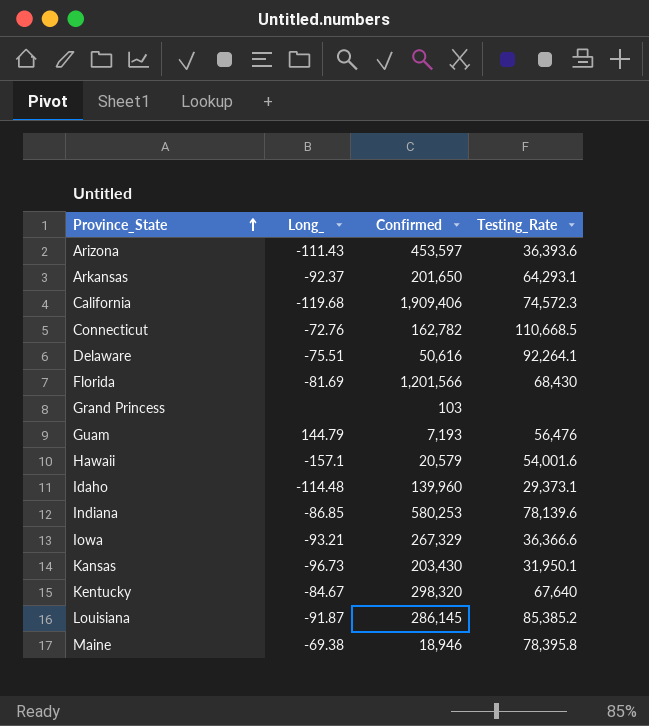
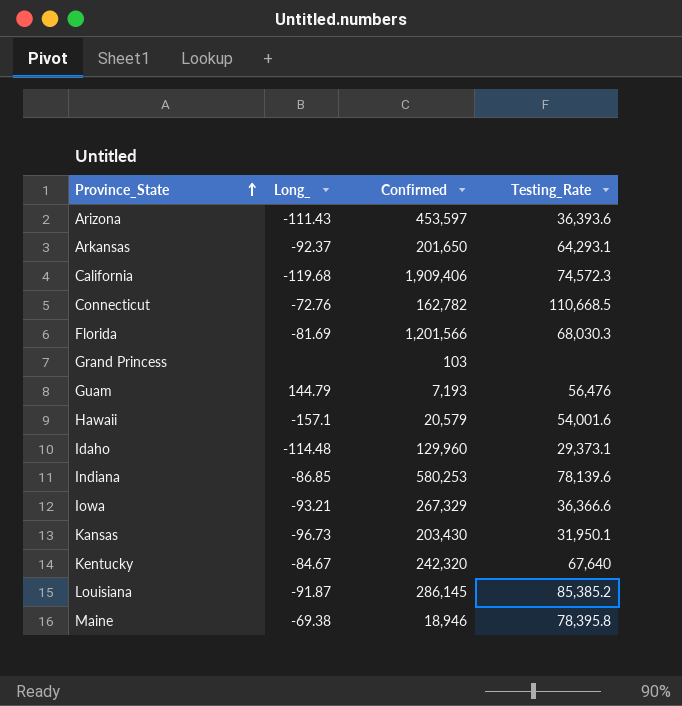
row Delaware: -75.51 | 50,616 | 92,264.1 -> none
Florida | Testing_Rate: 68,430 -> 68,030.3
Idaho | Confirmed: 139,960 -> 129,960
Kentucky | Confirmed: 298,320 -> 242,320

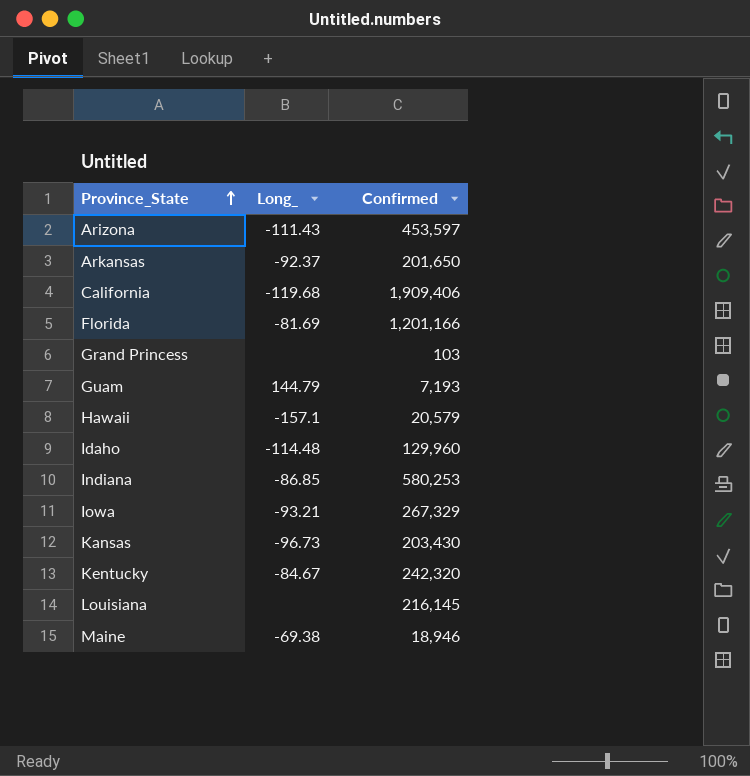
column Testing_Rate | position: 4 -> none
row Connecticut: -72.76 | 162,782 | 110,668.5 -> none
Florida | Confirmed: 1,201,566 -> 1,201,166
Louisiana | Long_: -91.87 -> none
Louisiana | Confirmed: 286,145 -> 216,145

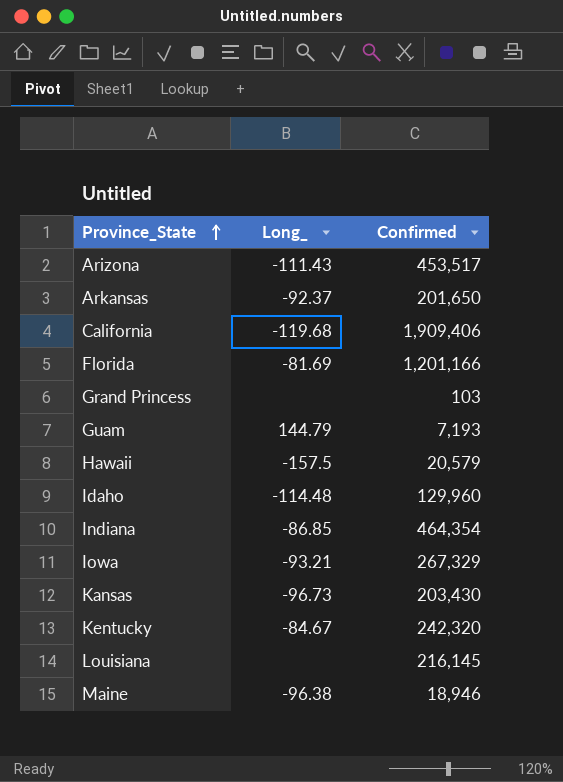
Arizona | Confirmed: 453,597 -> 453,517
Hawaii | Long_: -157.1 -> -157.5
Indiana | Confirmed: 580,253 -> 464,354
Maine | Long_: -69.38 -> -96.38

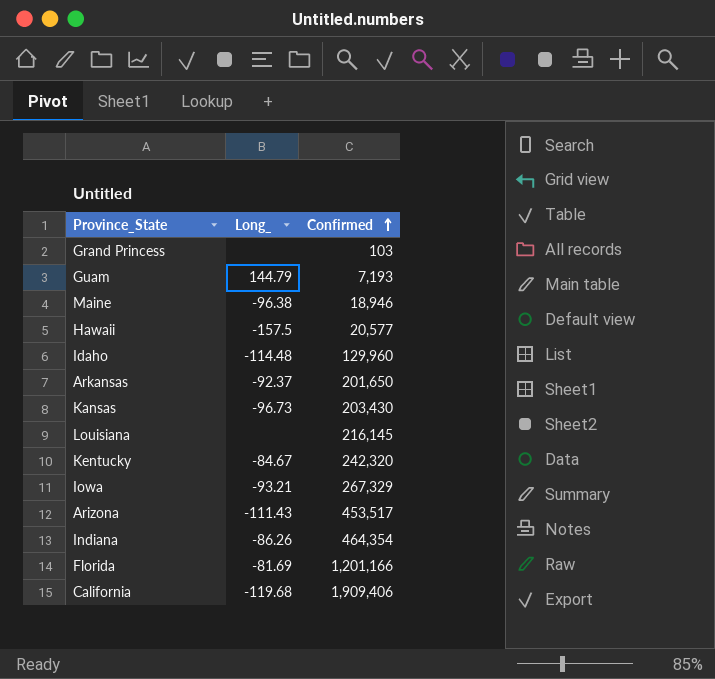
row order: Province_State ascending -> Confirmed ascending
Hawaii | Confirmed: 20,579 -> 20,577
Indiana | Long_: -86.85 -> -86.26

